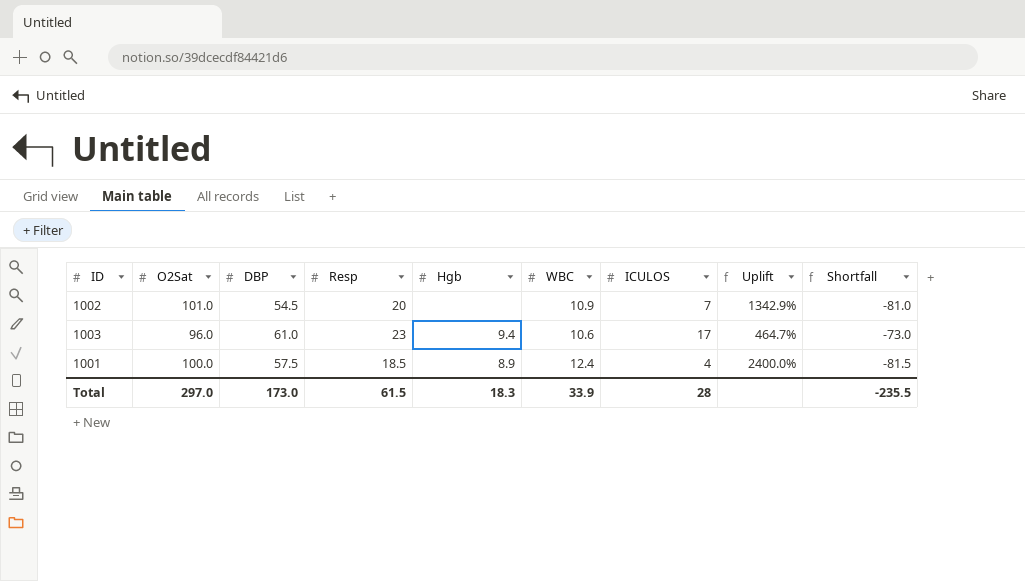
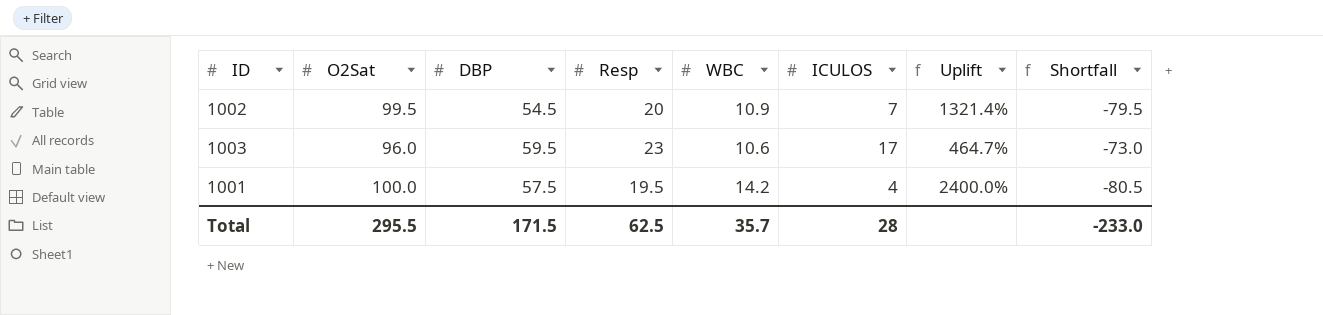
column Hgb | position: 5 -> none
1002 | O2Sat: 101.0 -> 99.5
1002 | Uplift: 1342.9% -> 1321.4%
1002 | Shortfall: -81.0 -> -79.5
1003 | DBP: 61.0 -> 59.5
1001 | Resp: 18.5 -> 19.5
1001 | WBC: 12.4 -> 14.2
1001 | Shortfall: -81.5 -> -80.5
Total | O2Sat: 297.0 -> 295.5
Total | DBP: 173.0 -> 171.5
Total | Resp: 61.5 -> 62.5
Total | WBC: 33.9 -> 35.7
Total | Shortfall: -235.5 -> -233.0

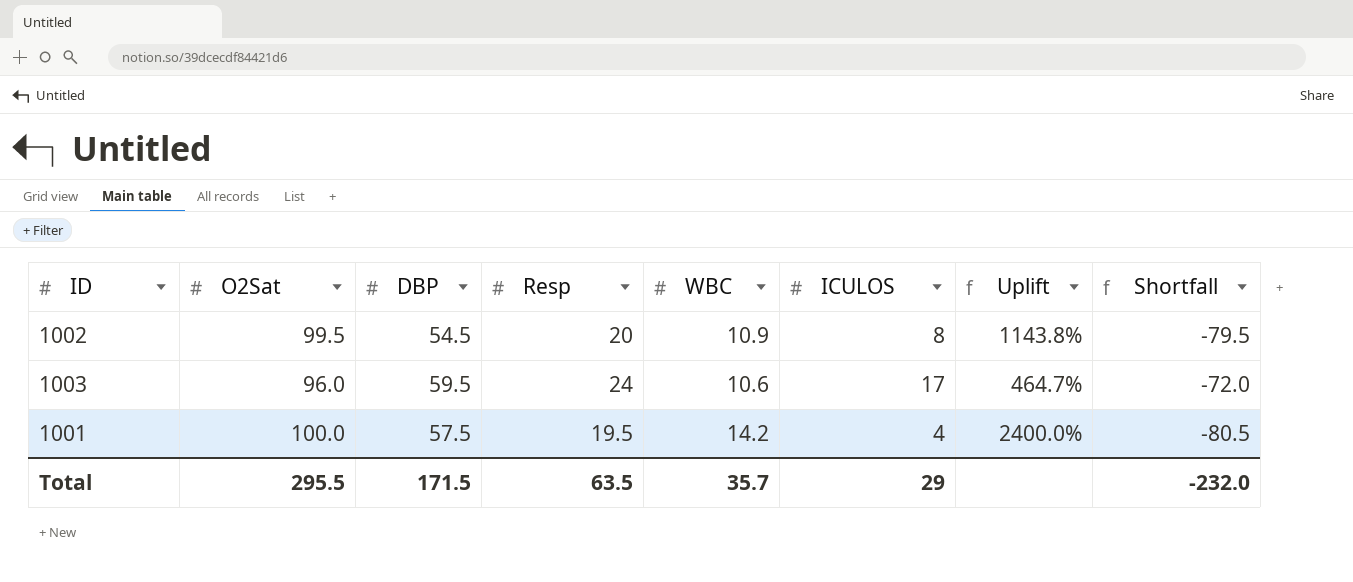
1002 | ICULOS: 7 -> 8
1002 | Uplift: 1321.4% -> 1143.8%
1003 | Resp: 23 -> 24
1003 | Shortfall: -73.0 -> -72.0
Total | Resp: 62.5 -> 63.5
Total | ICULOS: 28 -> 29
Total | Shortfall: -233.0 -> -232.0

